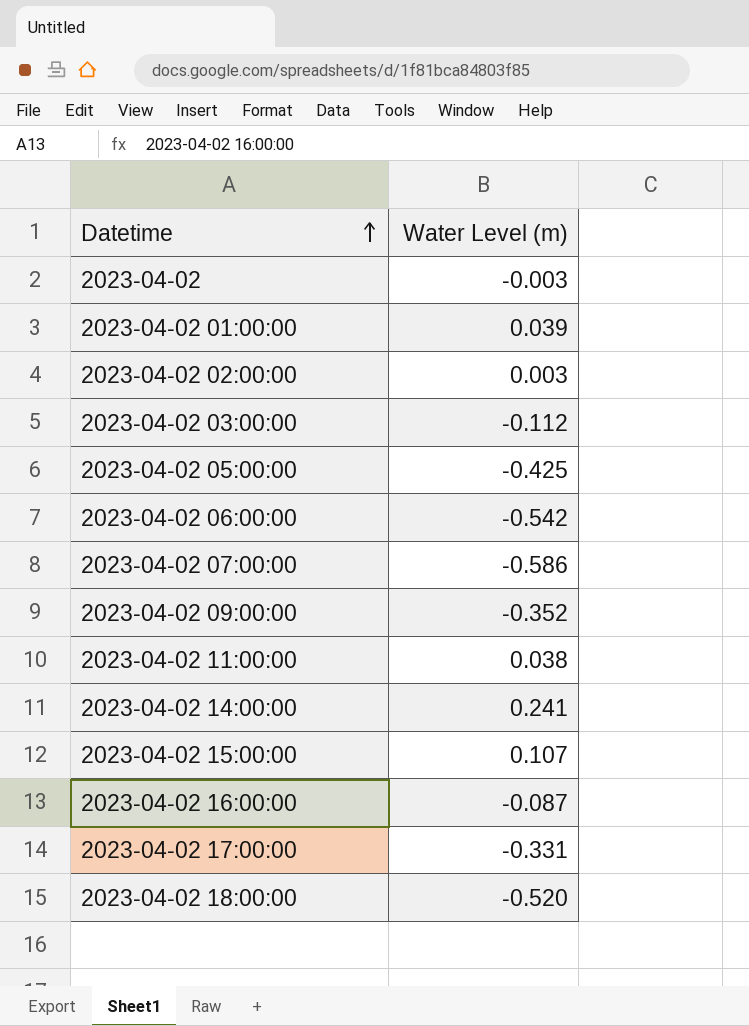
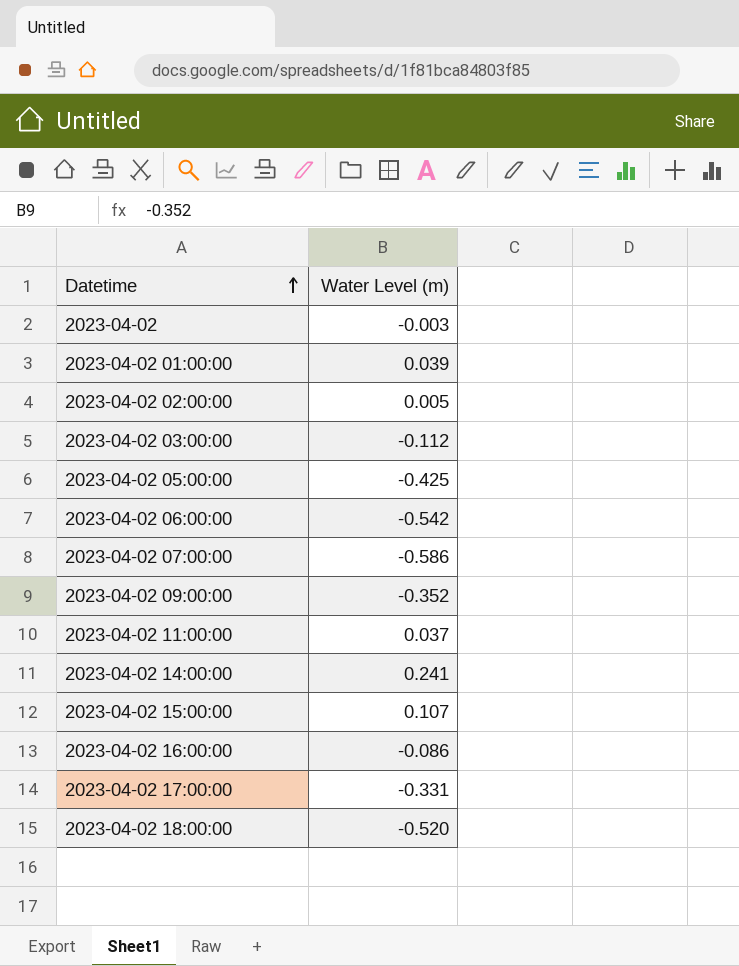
2023-04-02 02:00:00 | Water Level (m): 0.003 -> 0.005
2023-04-02 11:00:00 | Water Level (m): 0.038 -> 0.037
2023-04-02 16:00:00 | Water Level (m): -0.087 -> -0.086

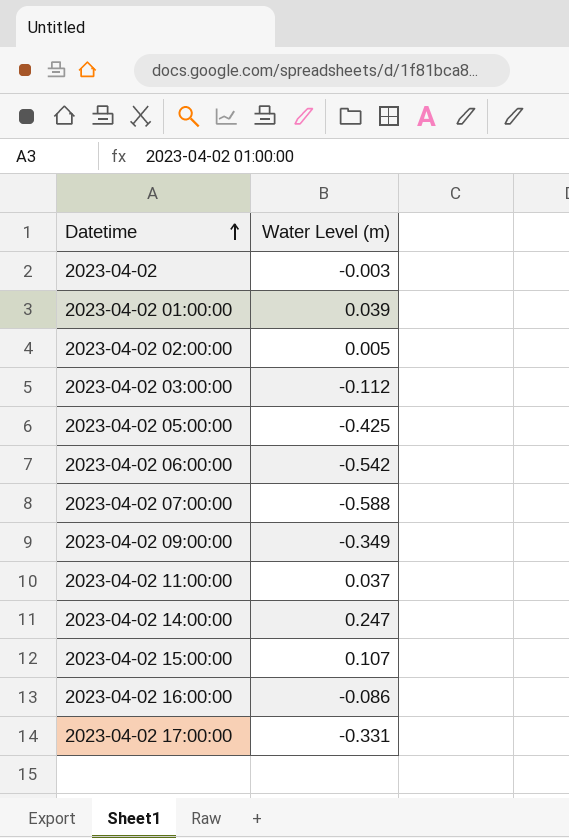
row 2023-04-02 18:00:00: -0.520 -> none
2023-04-02 07:00:00 | Water Level (m): -0.586 -> -0.588
2023-04-02 09:00:00 | Water Level (m): -0.352 -> -0.349
2023-04-02 14:00:00 | Water Level (m): 0.241 -> 0.247

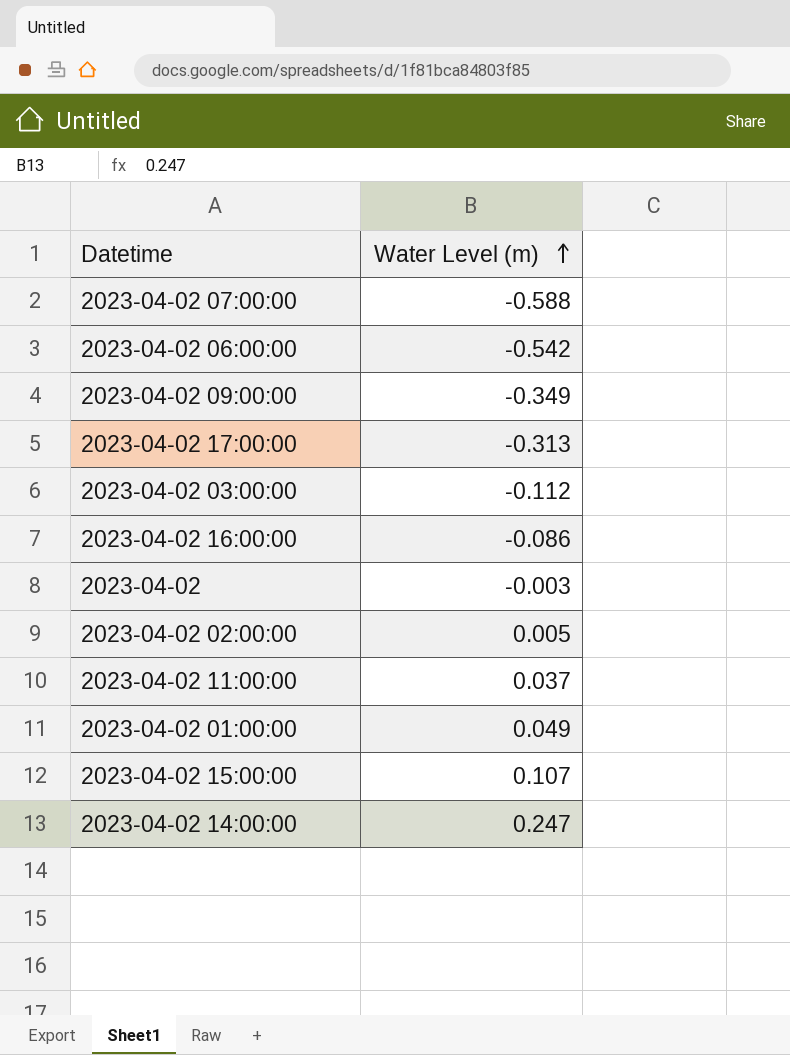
row order: Datetime ascending -> Water Level (m) ascending
row 2023-04-02 05:00:00: -0.425 -> none
2023-04-02 17:00:00 | Water Level (m): -0.331 -> -0.313
2023-04-02 01:00:00 | Water Level (m): 0.039 -> 0.049

